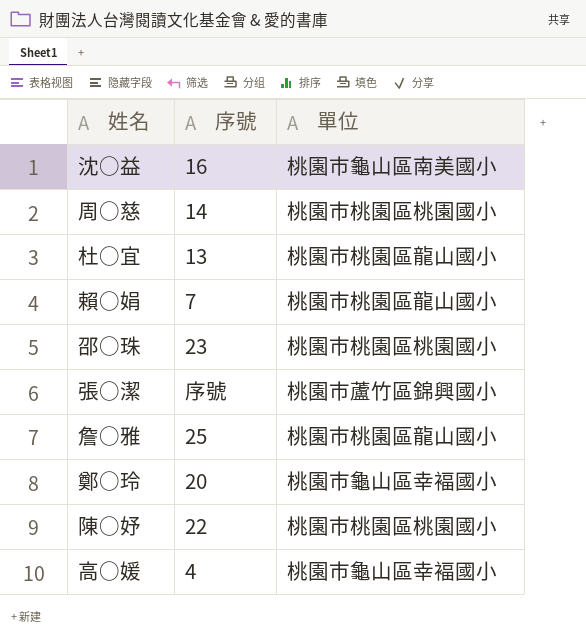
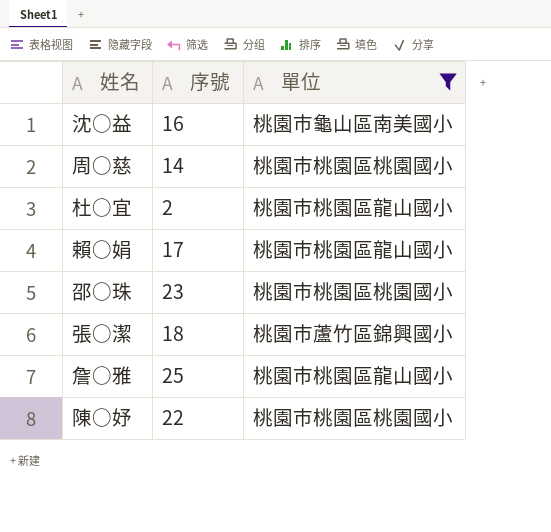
filter: none -> 單位 != 桃園市龜山區幸褔國小
杜○宜 | 序號: 13 -> 2
賴○娟 | 序號: 7 -> 17
張○潔 | 序號: 序號 -> 18

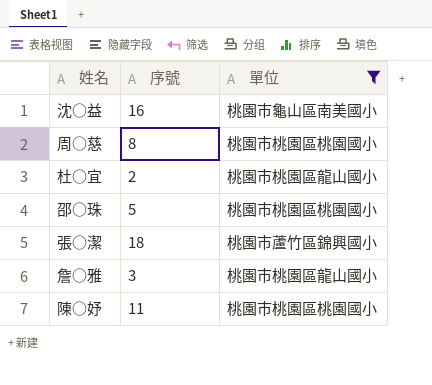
row 賴○娟: 17 | 桃園市桃園區龍山國小 -> none
周○慈 | 序號: 14 -> 8
邵○珠 | 序號: 23 -> 5
詹○雅 | 序號: 25 -> 3
陳○妤 | 序號: 22 -> 11

